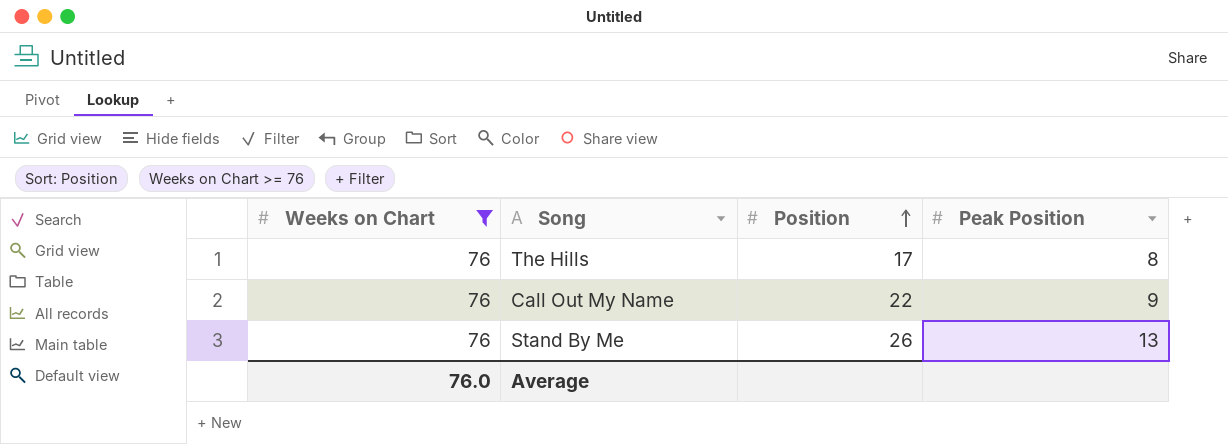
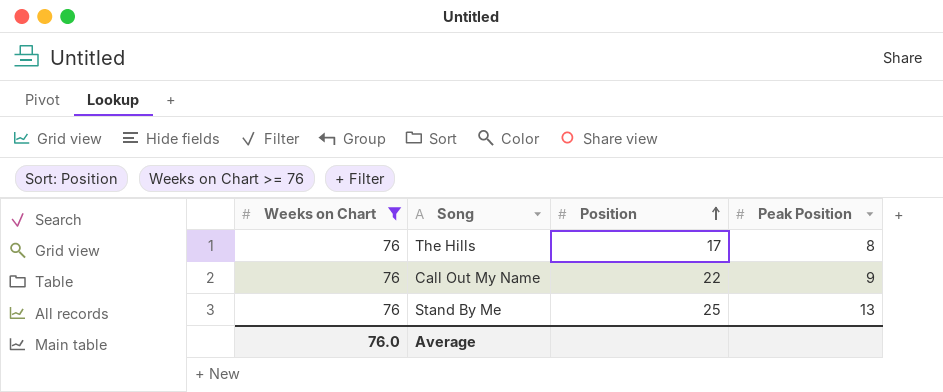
Stand By Me | Position: 26 -> 25

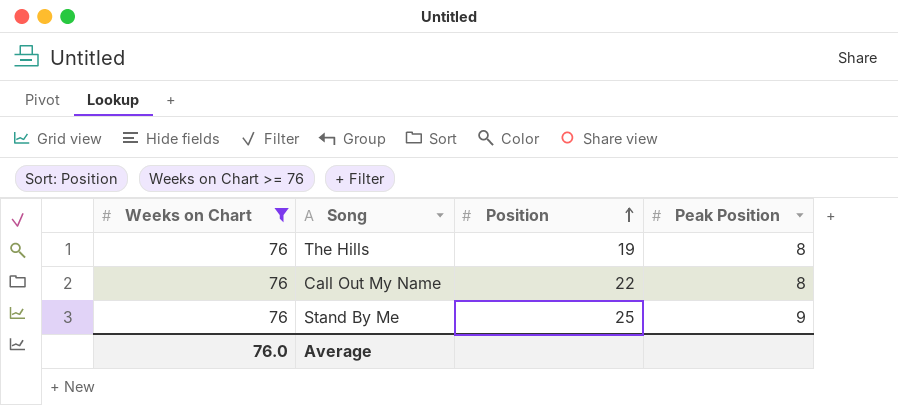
The Hills | Position: 17 -> 19
Call Out My Name | Peak Position: 9 -> 8
Stand By Me | Peak Position: 13 -> 9

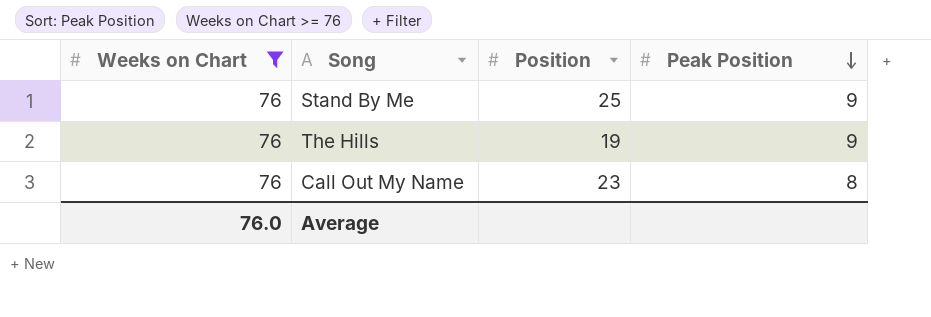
row order: Position ascending -> Peak Position descending
The Hills | Peak Position: 8 -> 9
Call Out My Name | Position: 22 -> 23

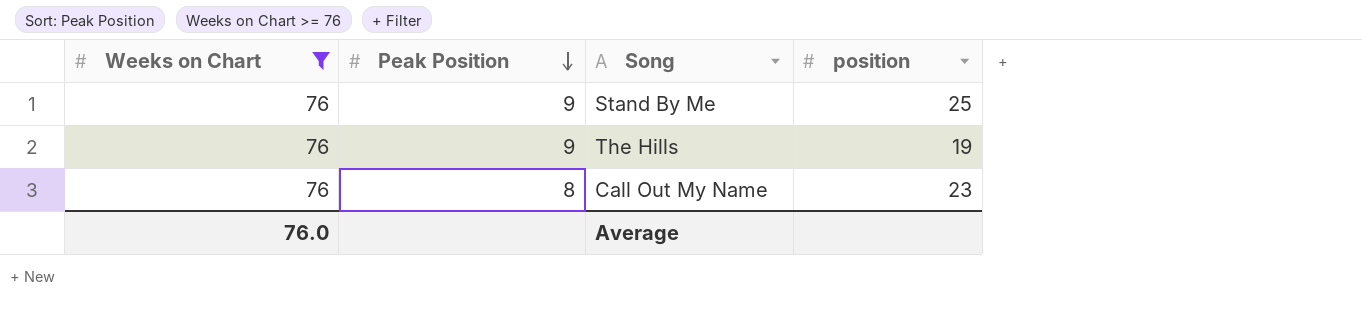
column Peak Position | position: 4 -> 2
column name: Position -> position

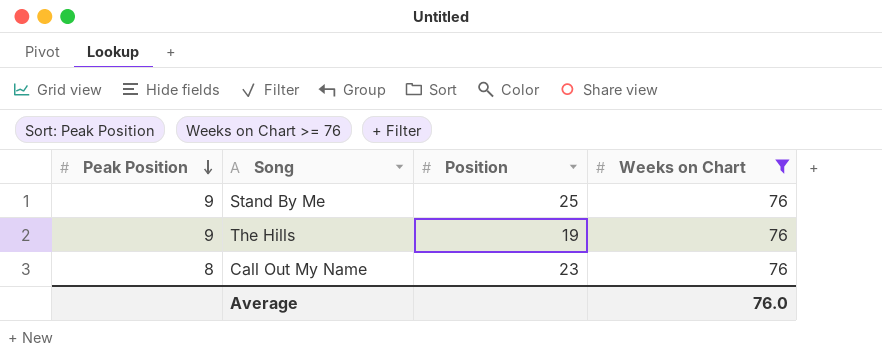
column name: position -> Position
column Weeks on Chart | position: 1 -> 4

